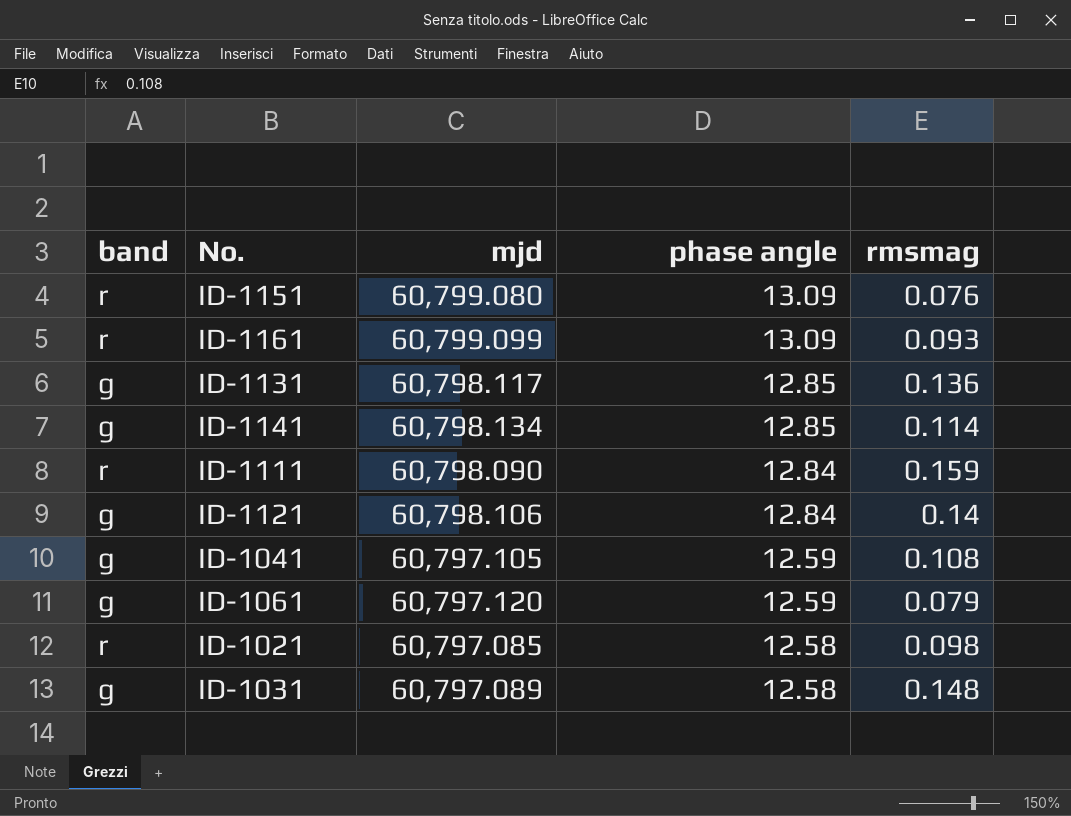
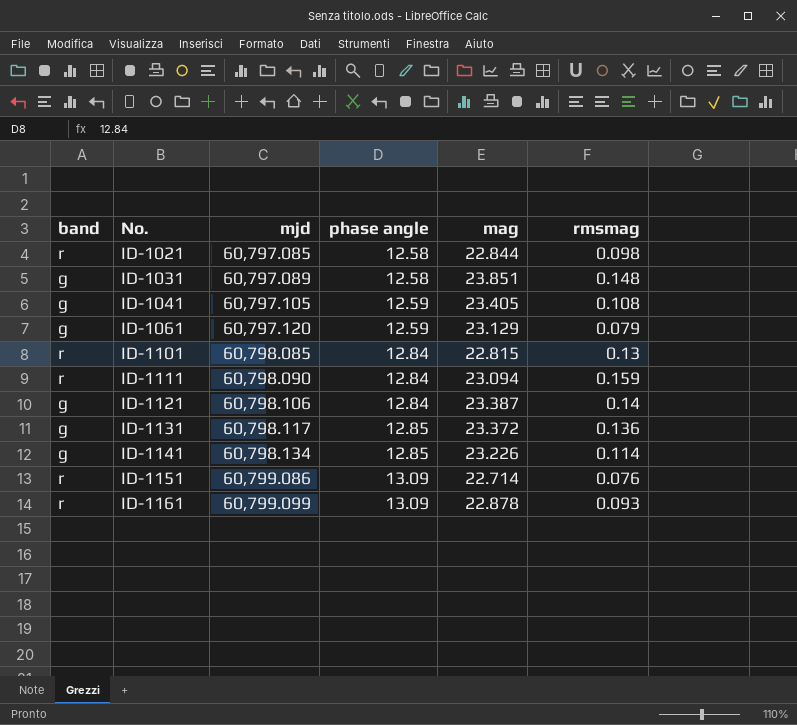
row order: phase angle descending -> No. ascending
column mag | position: none -> 5
row ID-1101: none -> r | 60,798.085 | 12.84 | 22.815 | 0.13
ID-1151 | mjd: 60,799.080 -> 60,799.086

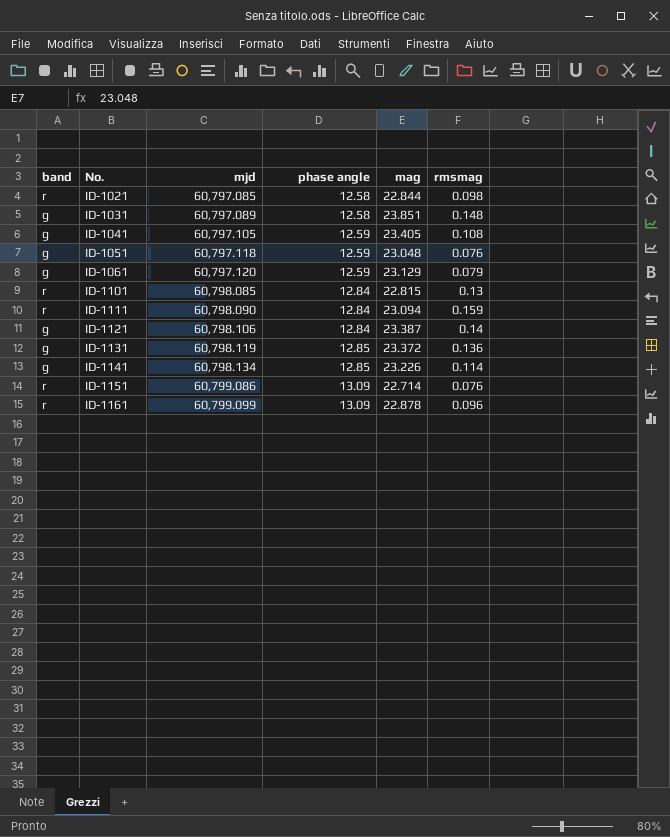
row ID-1051: none -> g | 60,797.118 | 12.59 | 23.048 | 0.076
ID-1131 | mjd: 60,798.117 -> 60,798.119
ID-1161 | rmsmag: 0.093 -> 0.096

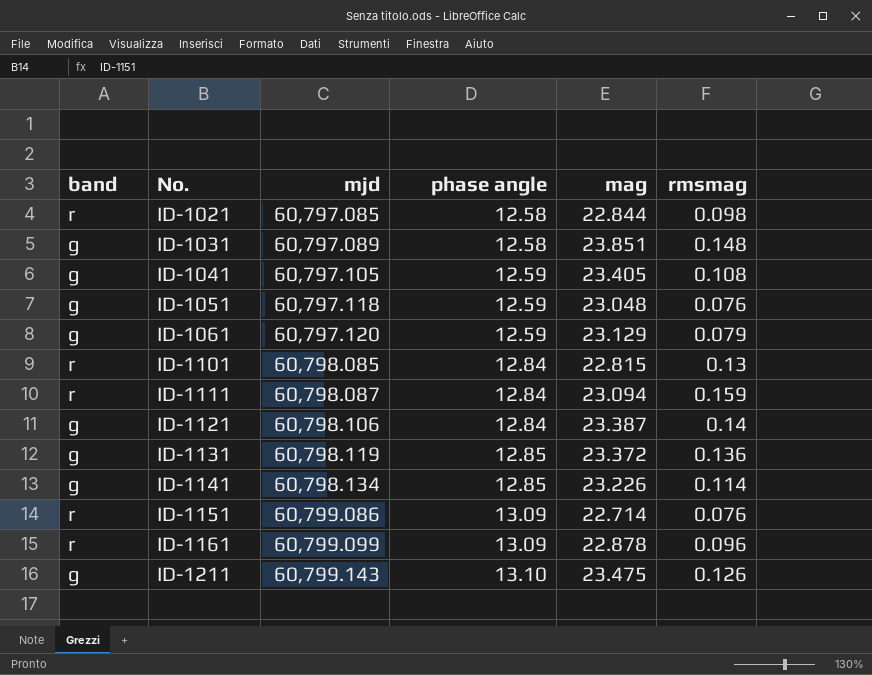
ID-1111 | mjd: 60,798.090 -> 60,798.087
row ID-1211: none -> g | 60,799.143 | 13.10 | 23.475 | 0.126

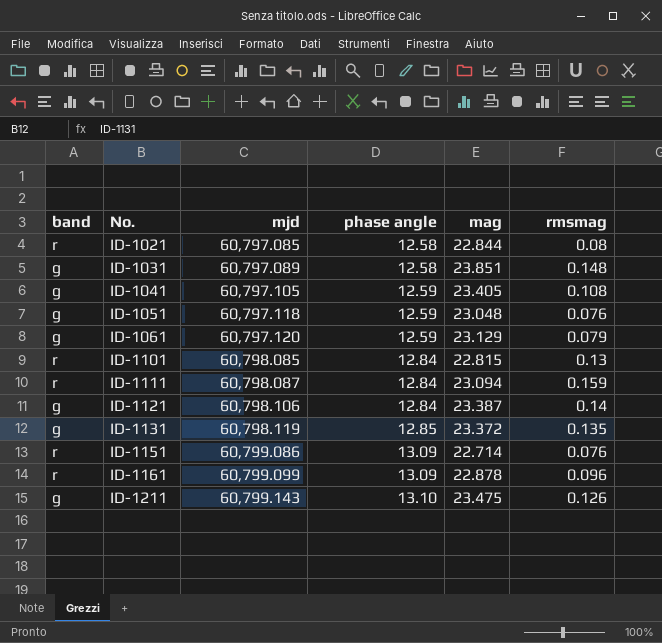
row ID-1141: g | 60,798.134 | 12.85 | 23.226 | 0.114 -> none
ID-1021 | rmsmag: 0.098 -> 0.08
ID-1131 | rmsmag: 0.136 -> 0.135

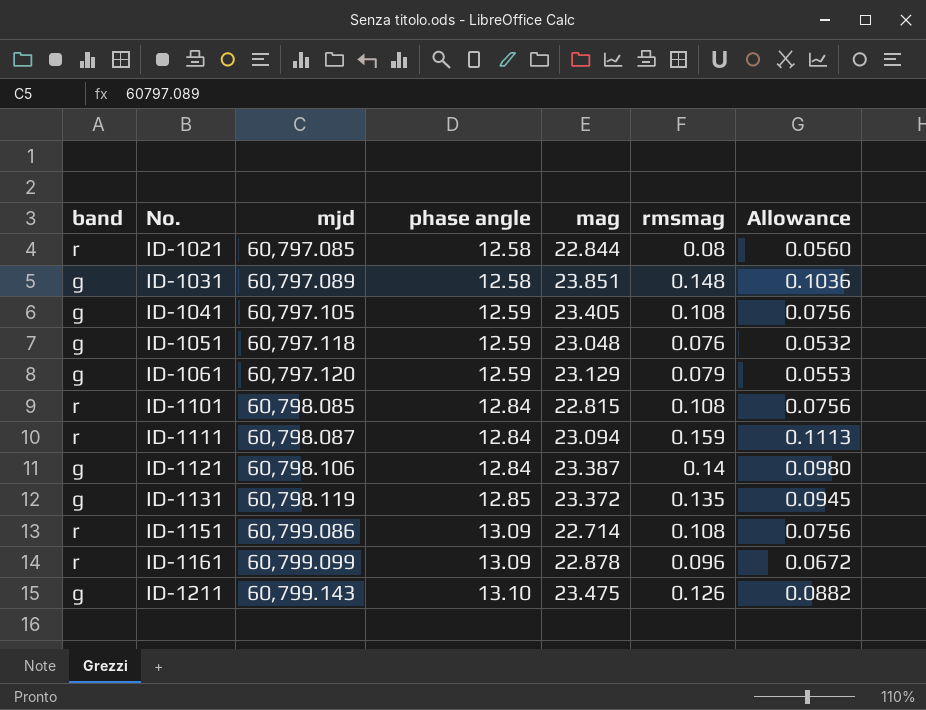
column Allowance | formula: none -> [rmsmag] * 0.7
ID-1101 | rmsmag: 0.13 -> 0.108
ID-1151 | rmsmag: 0.076 -> 0.108

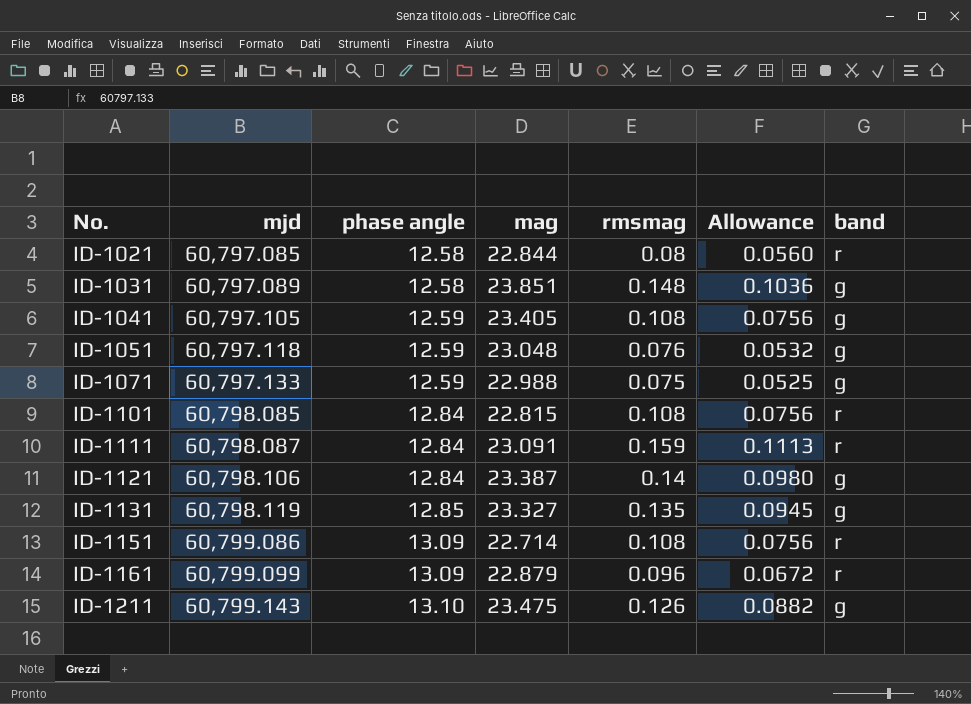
column band | position: 1 -> 7
row ID-1061: g | 60,797.120 | 12.59 | 23.129 | 0.079 | 0.0553 -> none
row ID-1071: none -> 60,797.133 | 12.59 | 22.988 | 0.075 | 0.0525 | g
ID-1111 | mag: 23.094 -> 23.091
ID-1131 | mag: 23.372 -> 23.327
ID-1161 | mag: 22.878 -> 22.879

